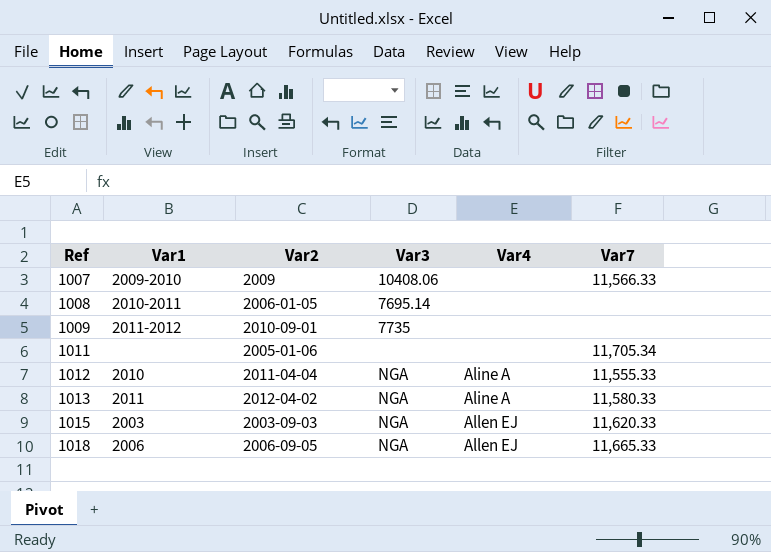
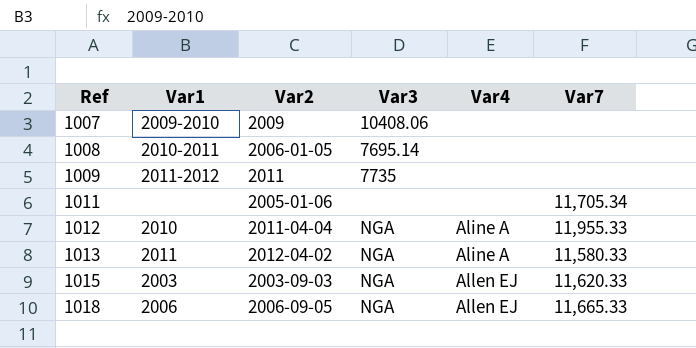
1007 | Var7: 11,566.33 -> none
1009 | Var2: 2010-09-01 -> 2011
1012 | Var7: 11,555.33 -> 11,955.33

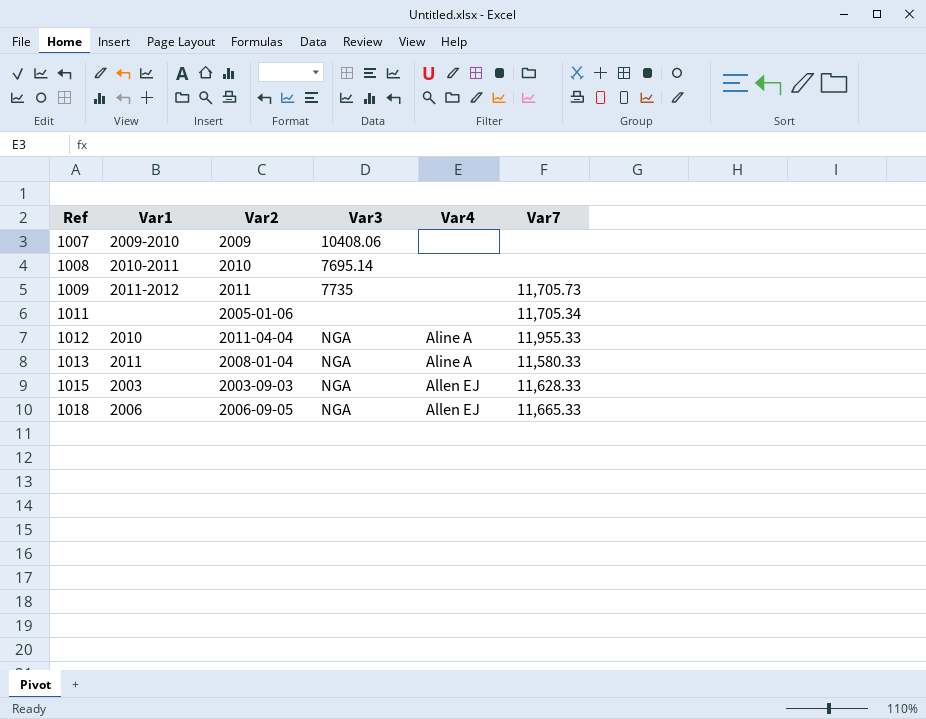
1008 | Var2: 2006-01-05 -> 2010
1009 | Var7: none -> 11,705.73
1013 | Var2: 2012-04-02 -> 2008-01-04
1015 | Var7: 11,620.33 -> 11,628.33

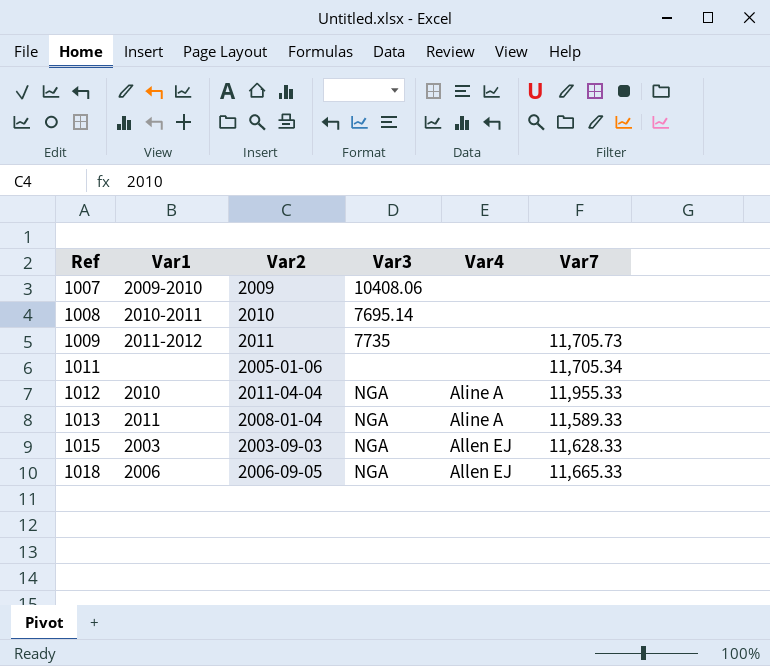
1013 | Var7: 11,580.33 -> 11,589.33

